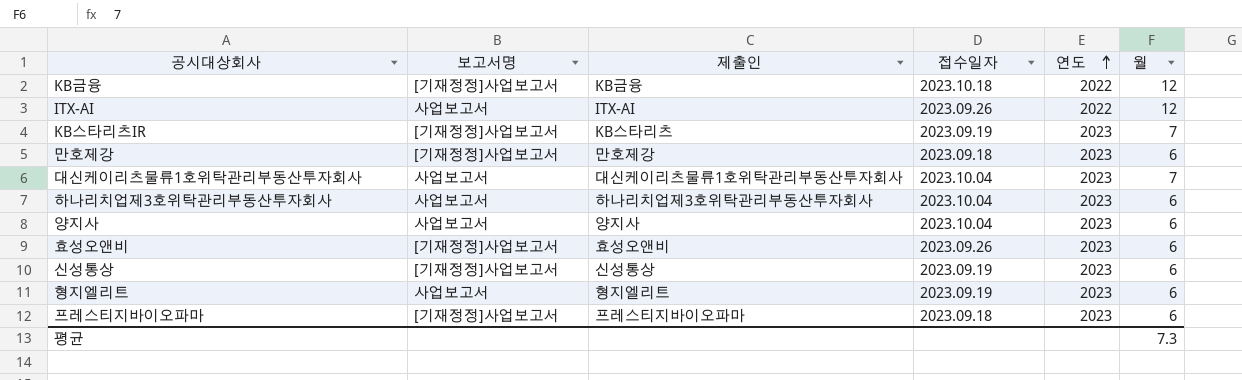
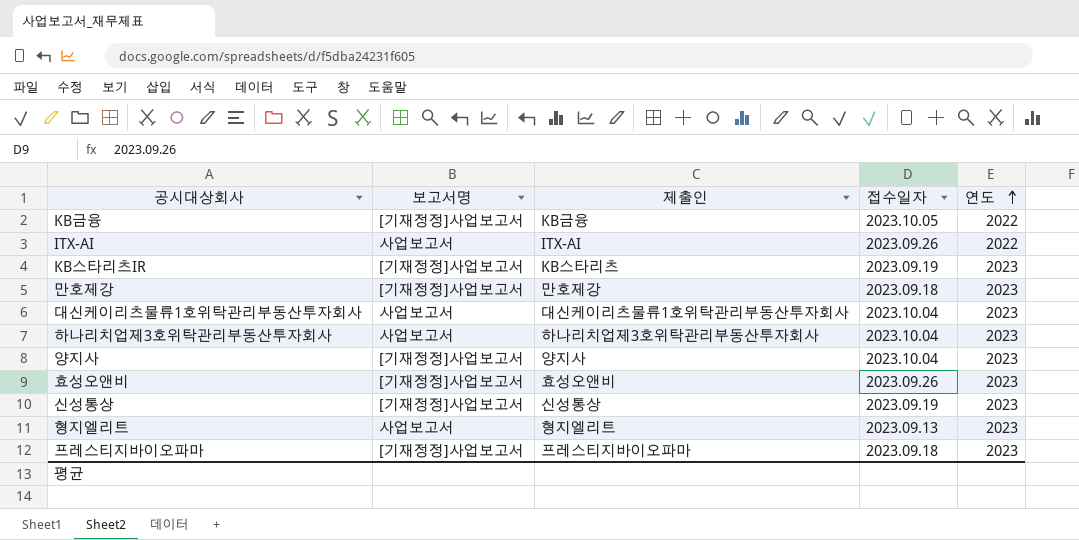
column 월 | position: 6 -> none
KB금융 | 접수일자: 2023.10.18 -> 2023.10.05
양지사 | 보고서명: 사업보고서 -> [기재정정]사업보고서
형지엘리트 | 접수일자: 2023.09.19 -> 2023.09.13

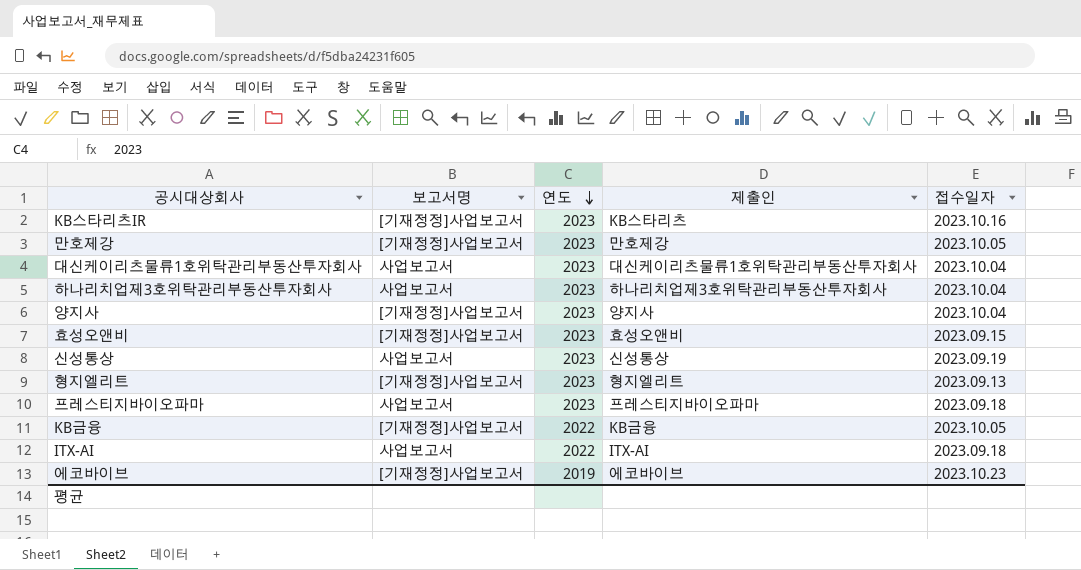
row order: 연도 ascending -> 연도 descending
column 연도 | position: 5 -> 3
KB스타리츠IR | 접수일자: 2023.09.19 -> 2023.10.16
만호제강 | 접수일자: 2023.09.18 -> 2023.10.05
효성오앤비 | 접수일자: 2023.09.26 -> 2023.09.15
신성통상 | 보고서명: [기재정정]사업보고서 -> 사업보고서
형지엘리트 | 보고서명: 사업보고서 -> [기재정정]사업보고서
프레스티지바이오파마 | 보고서명: [기재정정]사업보고서 -> 사업보고서
ITX-AI | 접수일자: 2023.09.26 -> 2023.09.18
row 에코바이브: none -> [기재정정]사업보고서 | 2019 | 에코바이브 | 2023.10.23

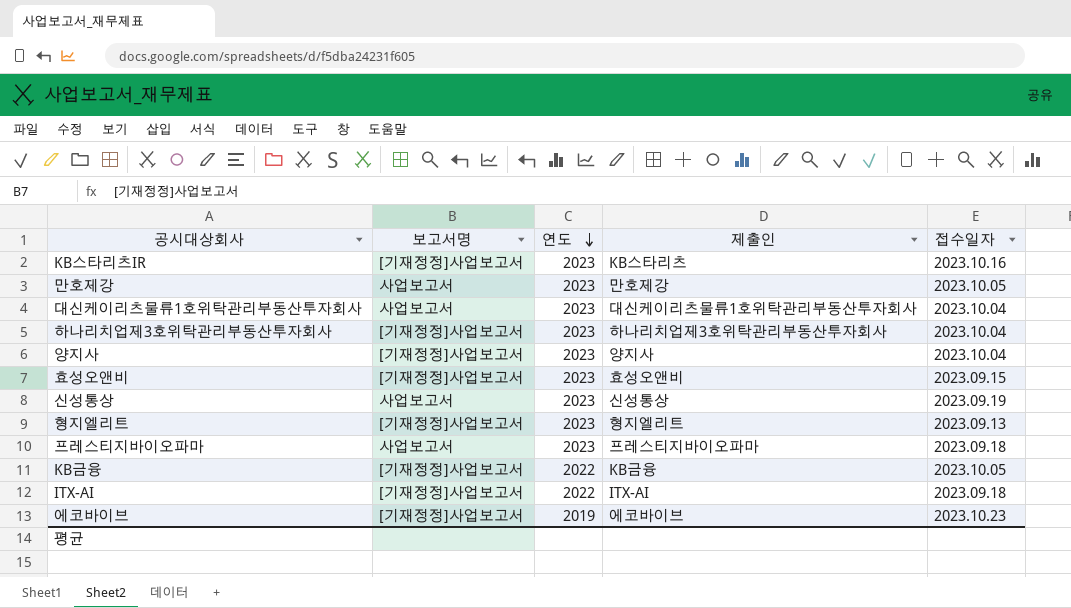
만호제강 | 보고서명: [기재정정]사업보고서 -> 사업보고서
하나리치업제3호위탁관리부동산투자회사 | 보고서명: 사업보고서 -> [기재정정]사업보고서
ITX-AI | 보고서명: 사업보고서 -> [기재정정]사업보고서

